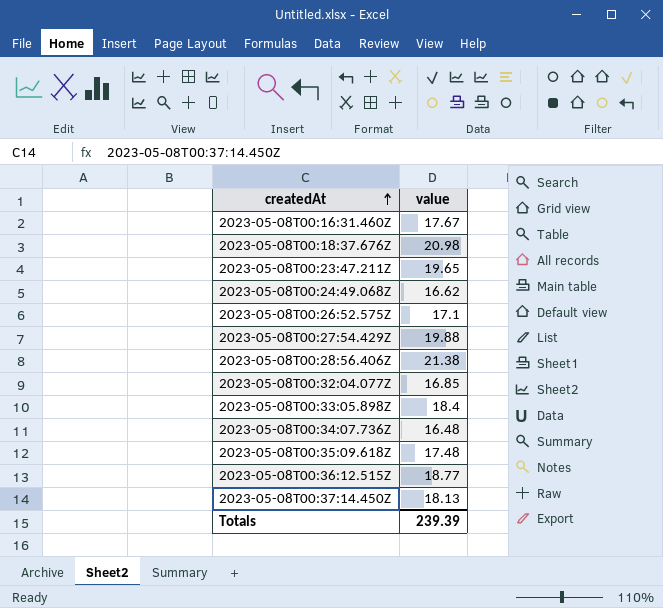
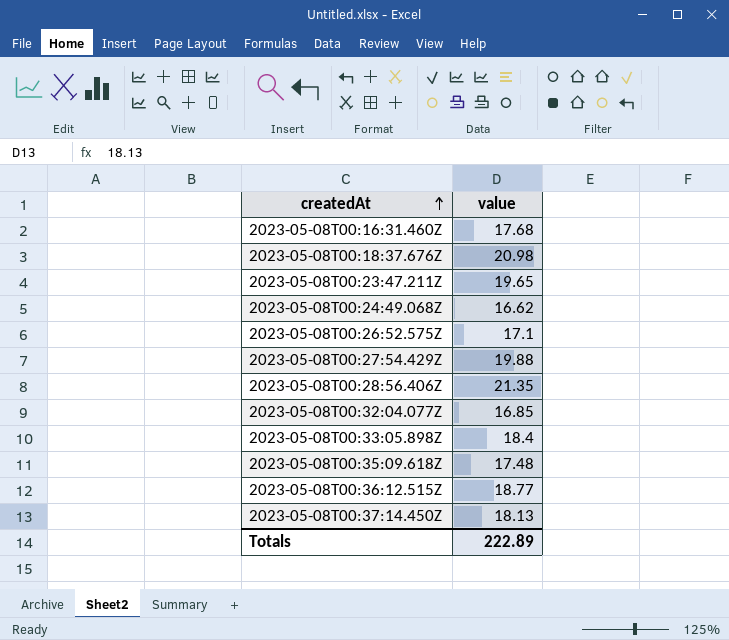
row 2023-05-08T00:34:07.736Z: 16.48 -> none
2023-05-08T00:16:31.460Z | value: 17.67 -> 17.68
2023-05-08T00:28:56.406Z | value: 21.38 -> 21.35
Totals | value: 239.39 -> 222.89

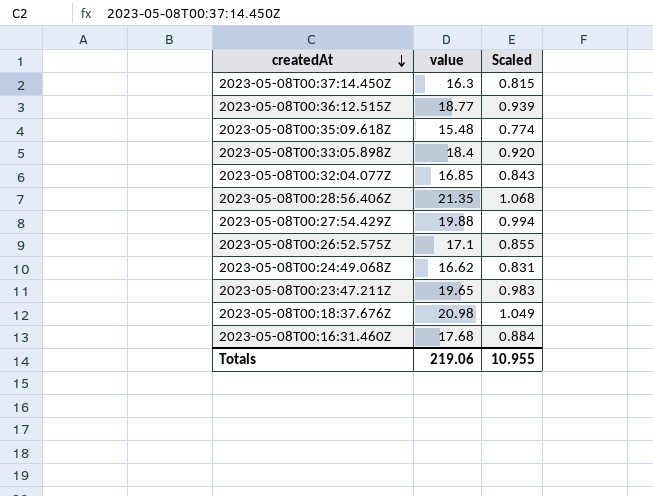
row order: createdAt ascending -> createdAt descending
column Scaled | formula: none -> [value] * 0.05
2023-05-08T00:37:14.450Z | value: 18.13 -> 16.3
2023-05-08T00:35:09.618Z | value: 17.48 -> 15.48
Totals | value: 222.89 -> 219.06

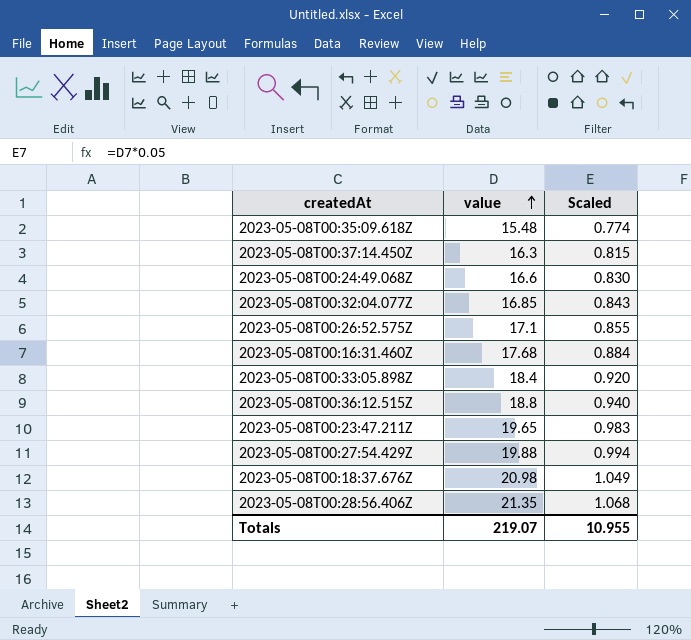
row order: createdAt descending -> value ascending
2023-05-08T00:24:49.068Z | value: 16.62 -> 16.6
2023-05-08T00:24:49.068Z | Scaled: 0.831 -> 0.830
2023-05-08T00:36:12.515Z | value: 18.77 -> 18.8
2023-05-08T00:36:12.515Z | Scaled: 0.939 -> 0.940
Totals | value: 219.06 -> 219.07

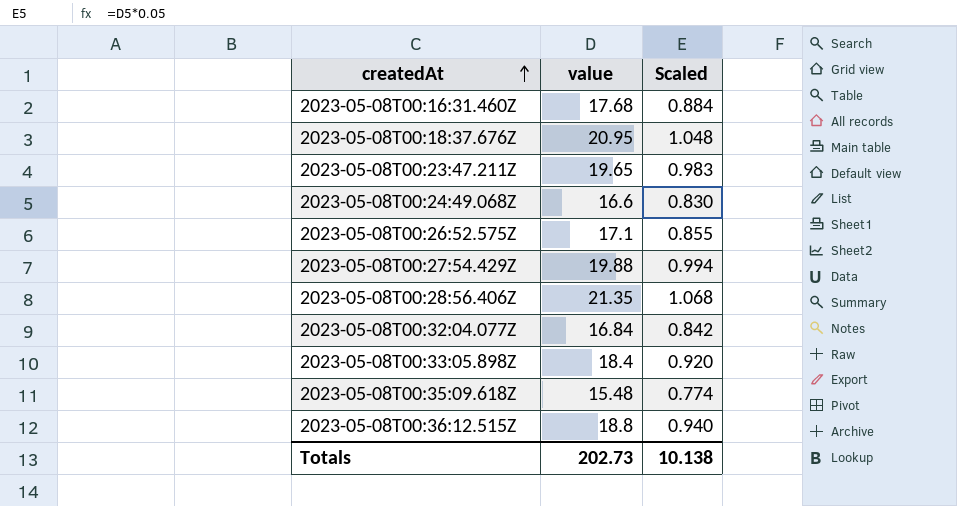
row order: value ascending -> createdAt ascending
row 2023-05-08T00:37:14.450Z: 16.3 | 0.815 -> none
2023-05-08T00:18:37.676Z | value: 20.98 -> 20.95
2023-05-08T00:18:37.676Z | Scaled: 1.049 -> 1.048
2023-05-08T00:32:04.077Z | value: 16.85 -> 16.84
2023-05-08T00:32:04.077Z | Scaled: 0.843 -> 0.842
Totals | value: 219.07 -> 202.73
Totals | Scaled: 10.955 -> 10.138

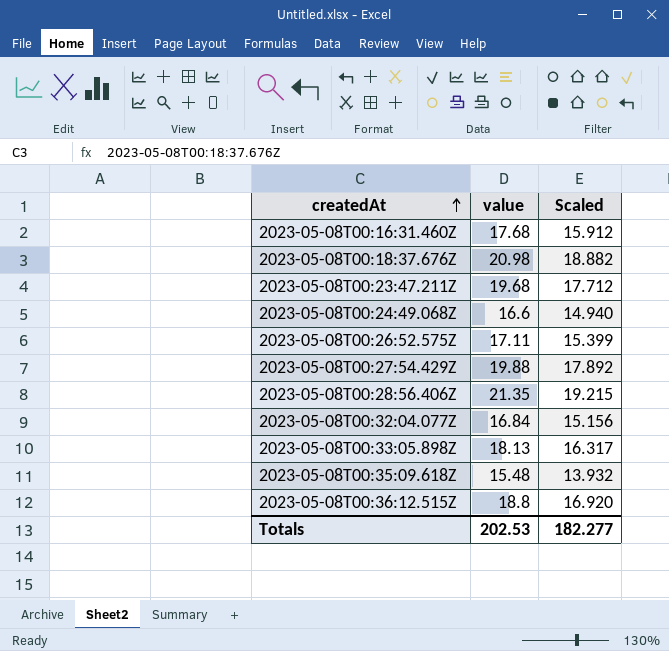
column Scaled | formula: [value] * 0.05 -> [value] * 0.9
2023-05-08T00:18:37.676Z | value: 20.95 -> 20.98
2023-05-08T00:23:47.211Z | value: 19.65 -> 19.68
2023-05-08T00:26:52.575Z | value: 17.1 -> 17.11
2023-05-08T00:33:05.898Z | value: 18.4 -> 18.13
Totals | value: 202.73 -> 202.53
Totals | Scaled: 10.138 -> 182.277

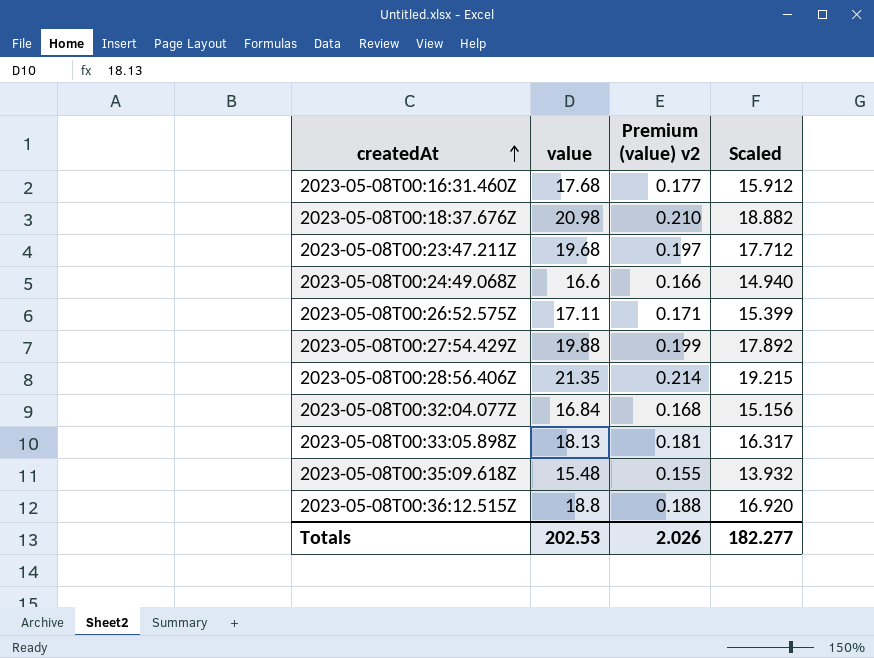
column Premium (value) v2 | formula: none -> [value] * 0.01

